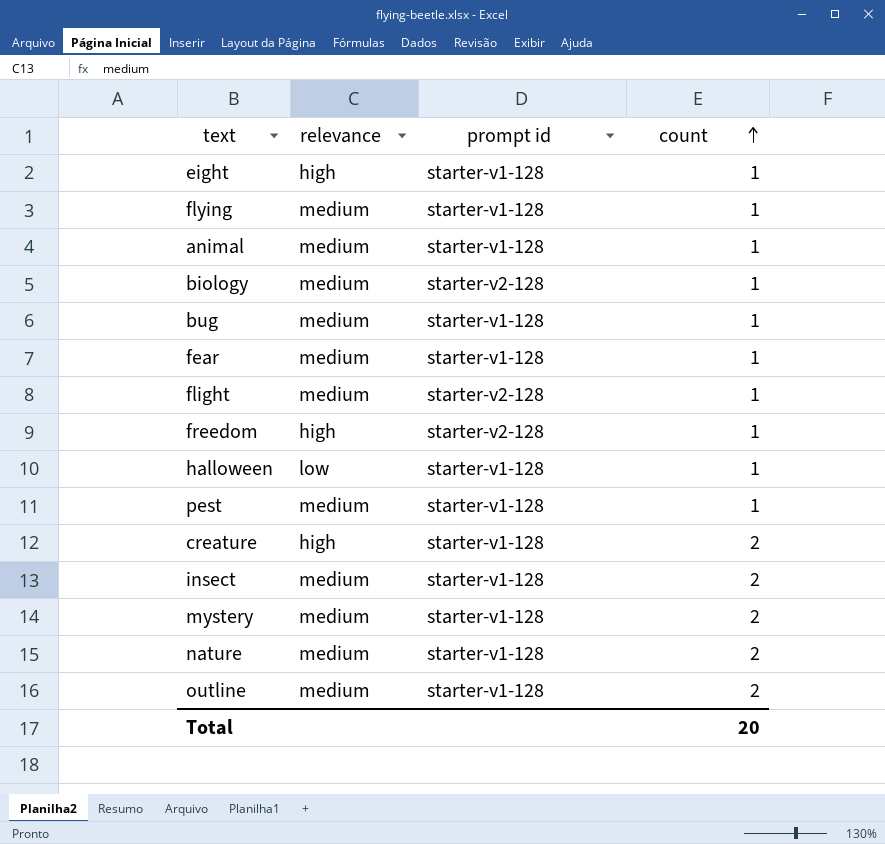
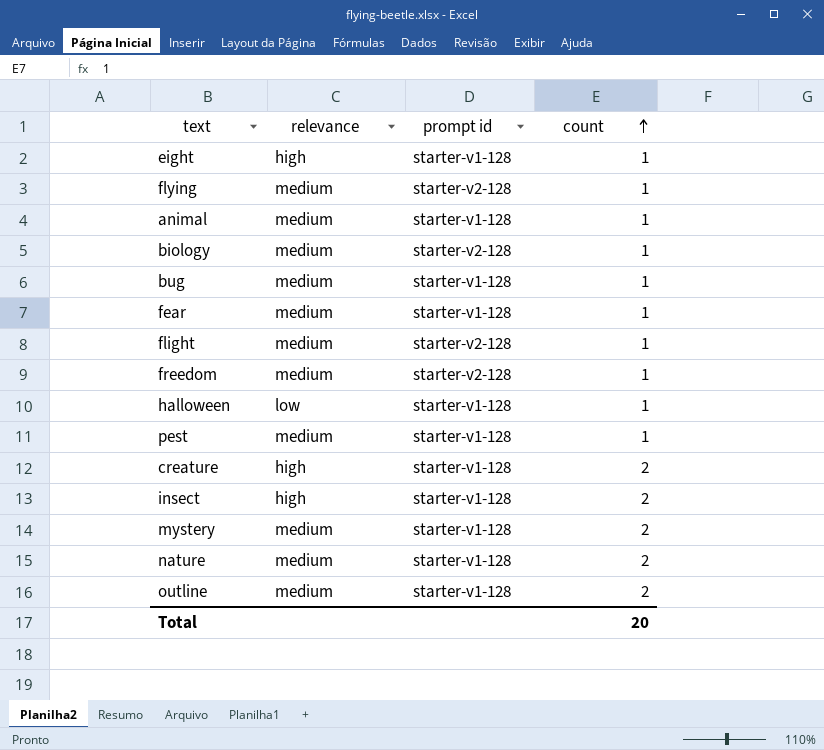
flying | prompt id: starter-v1-128 -> starter-v2-128
freedom | relevance: high -> medium
insect | relevance: medium -> high

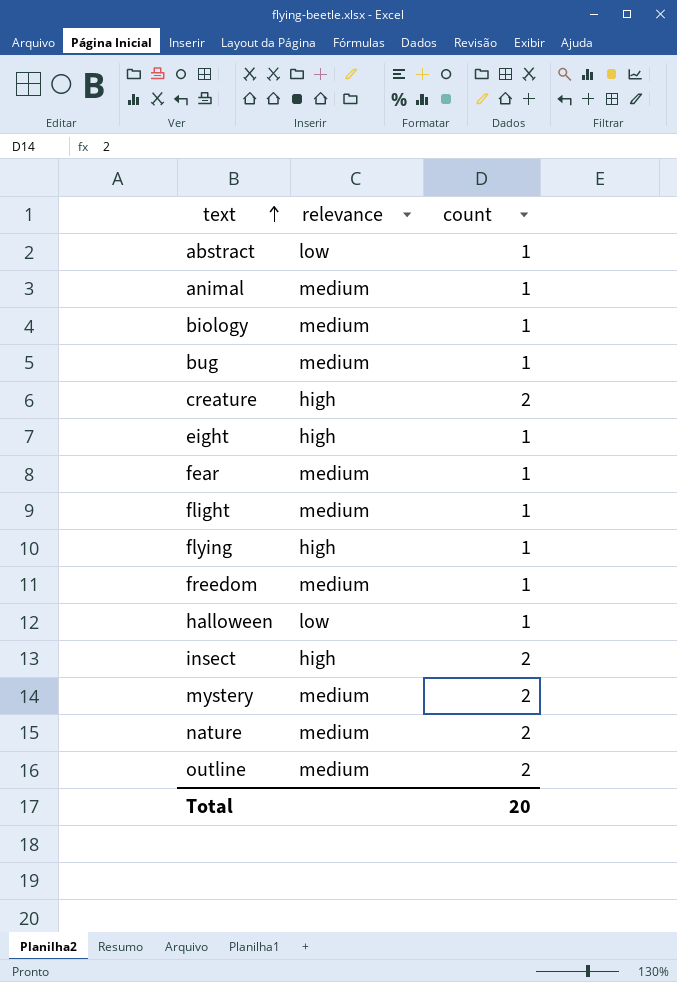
row order: count ascending -> text ascending
column prompt id | position: 3 -> none
row pest: medium | starter-v1-128 | 1 -> none
row abstract: none -> low | 1
flying | relevance: medium -> high

